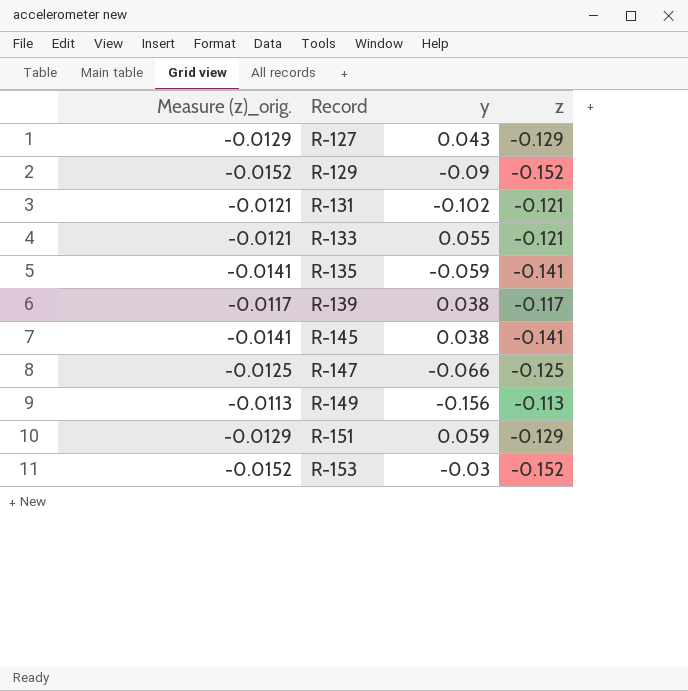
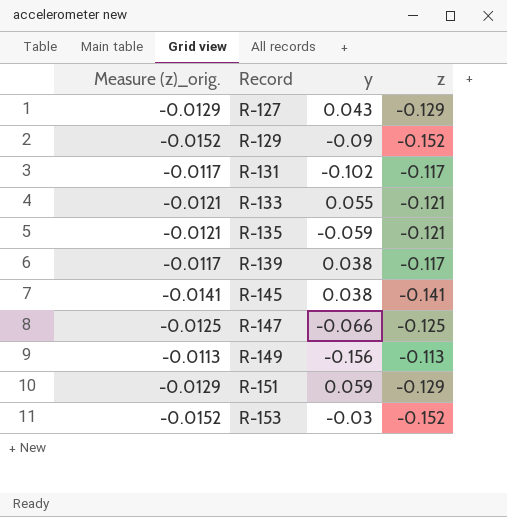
R-131 | Measure (z)_orig.: -0.0121 -> -0.0117
R-131 | z: -0.121 -> -0.117
R-135 | Measure (z)_orig.: -0.0141 -> -0.0121
R-135 | z: -0.141 -> -0.121

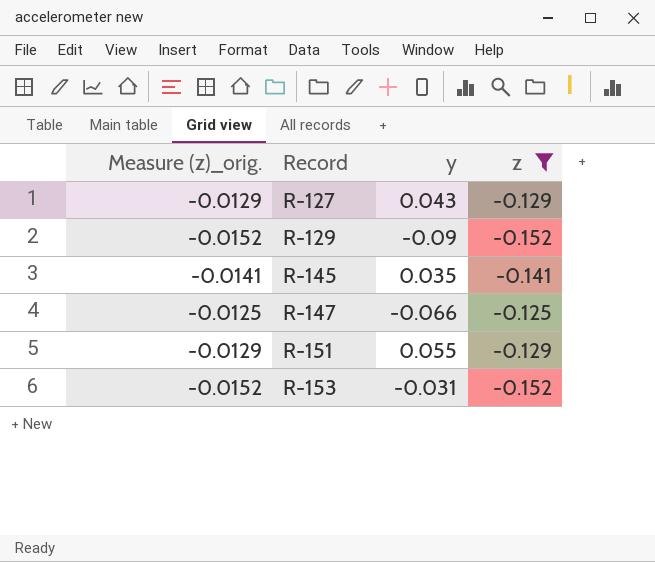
filter: none -> z <= -0.125
R-145 | y: 0.038 -> 0.035
R-151 | y: 0.059 -> 0.055
R-153 | y: -0.03 -> -0.031

